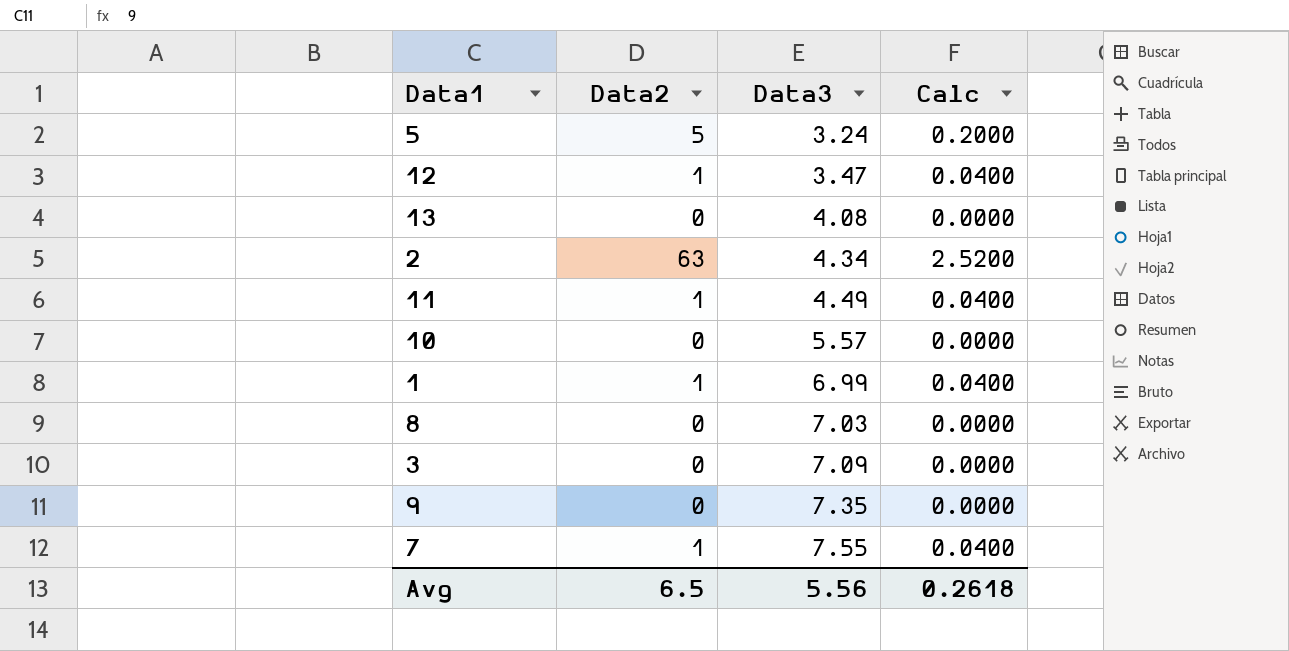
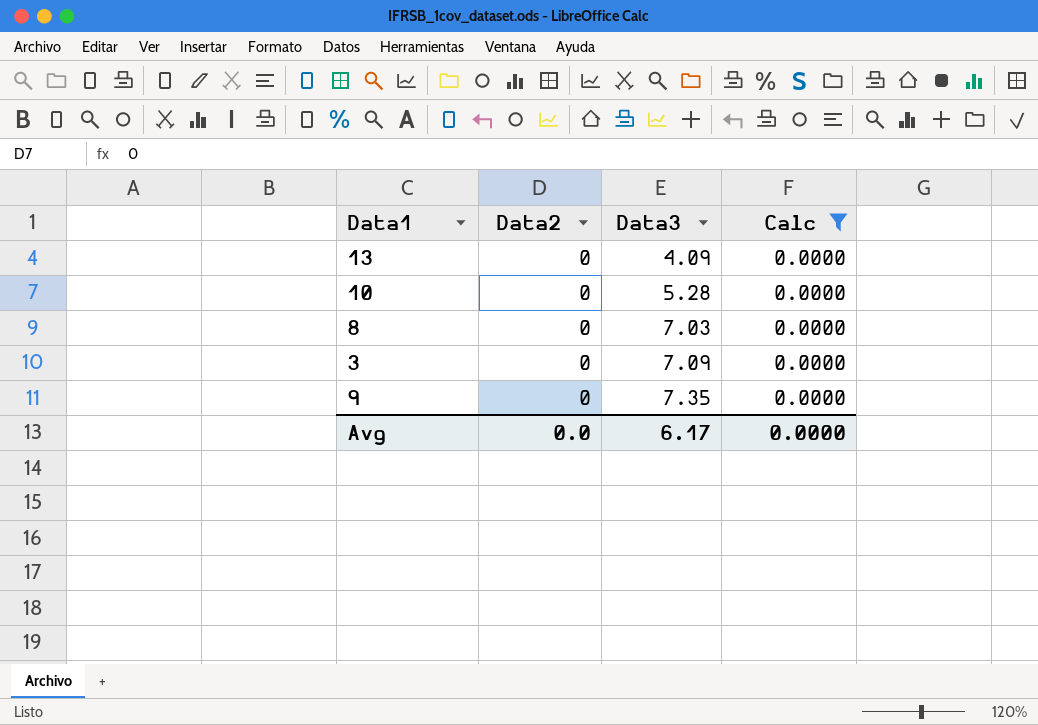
filter: none -> Calc = 0.0000
13 | Data3: 4.08 -> 4.09
10 | Data3: 5.57 -> 5.28
Avg | Data2: 6.5 -> 0.0
Avg | Data3: 5.56 -> 6.17
Avg | Calc: 0.2618 -> 0.0000

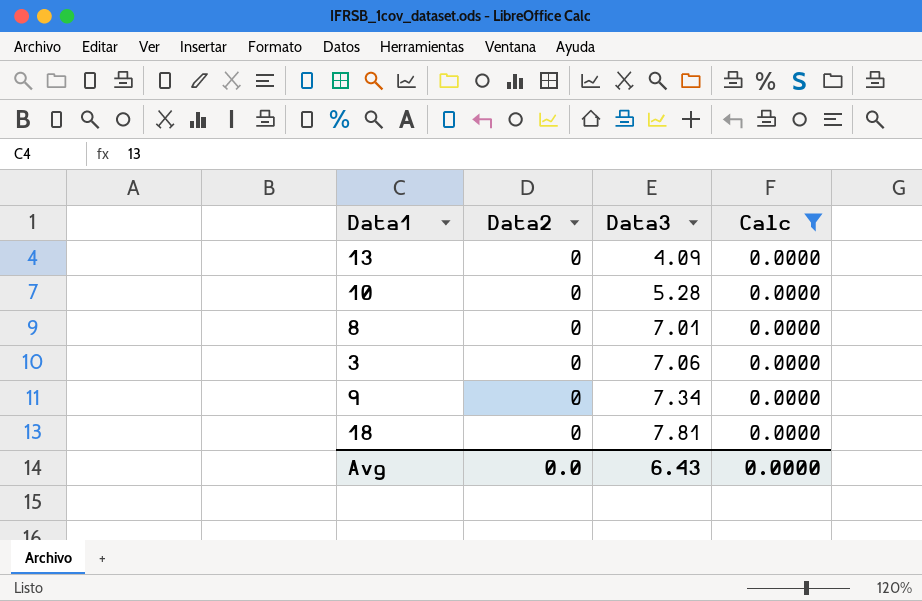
8 | Data3: 7.03 -> 7.01
3 | Data3: 7.09 -> 7.06
9 | Data3: 7.35 -> 7.34
row 18: none -> 0 | 7.81 | 0.0000
Avg | Data3: 6.17 -> 6.43

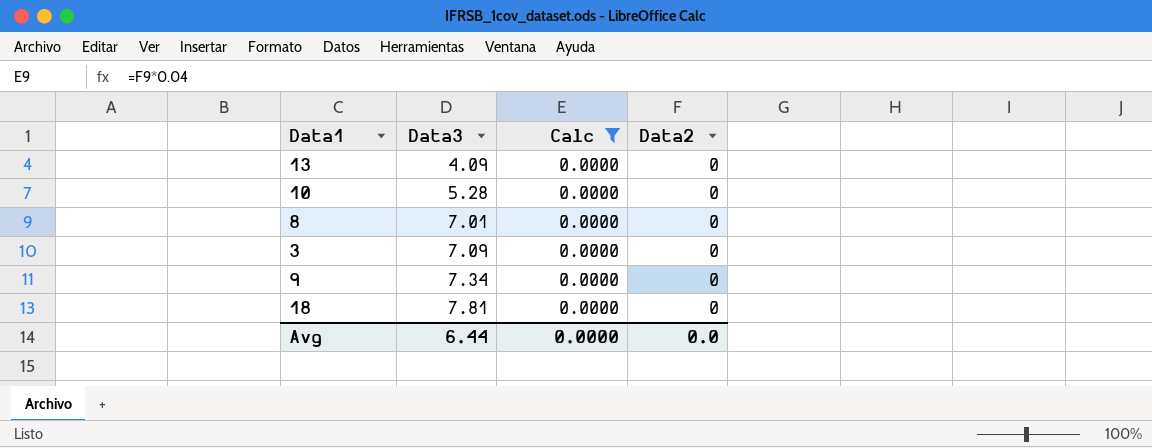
column Data2 | position: 2 -> 4
3 | Data3: 7.06 -> 7.09
Avg | Data3: 6.43 -> 6.44

